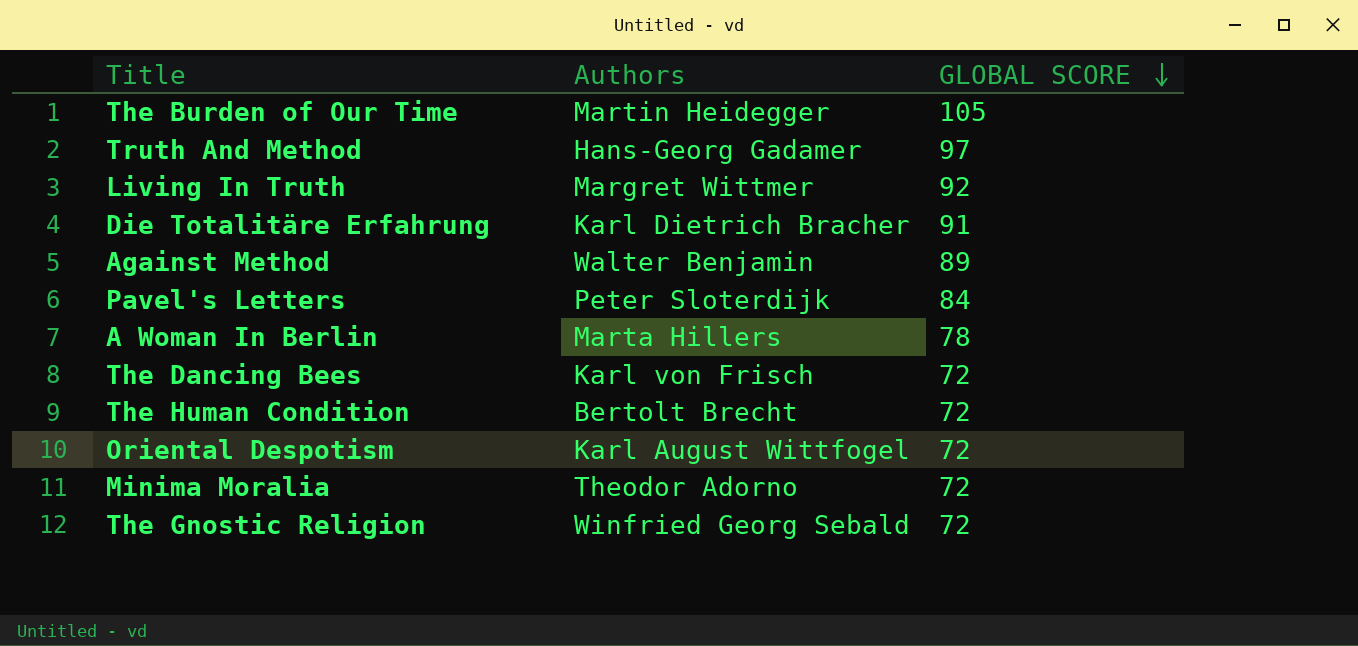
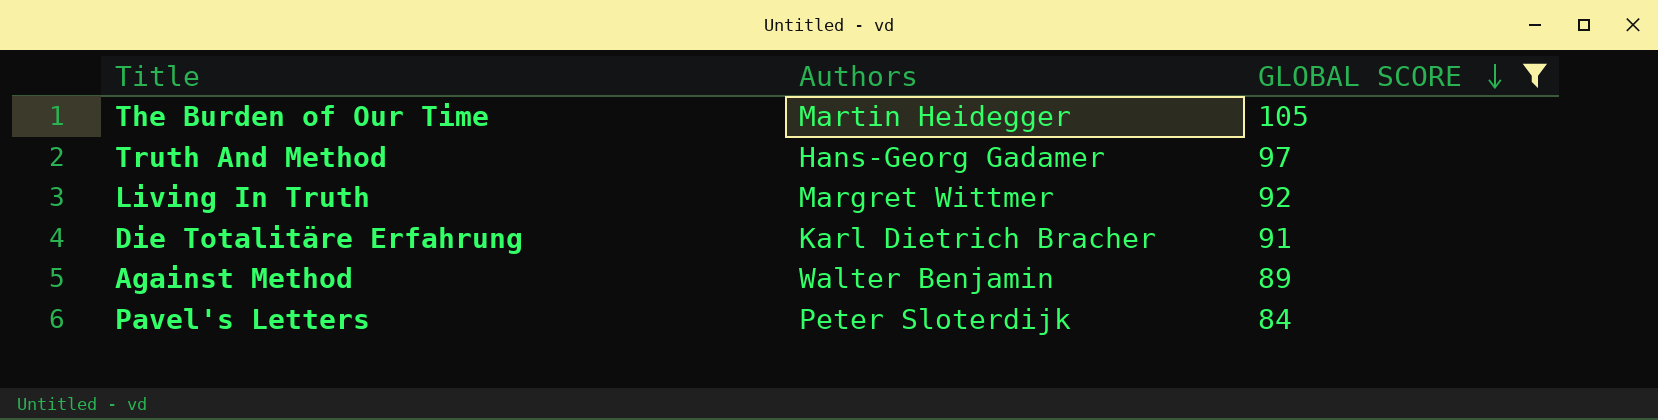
filter: none -> GLOBAL SCORE >= 84

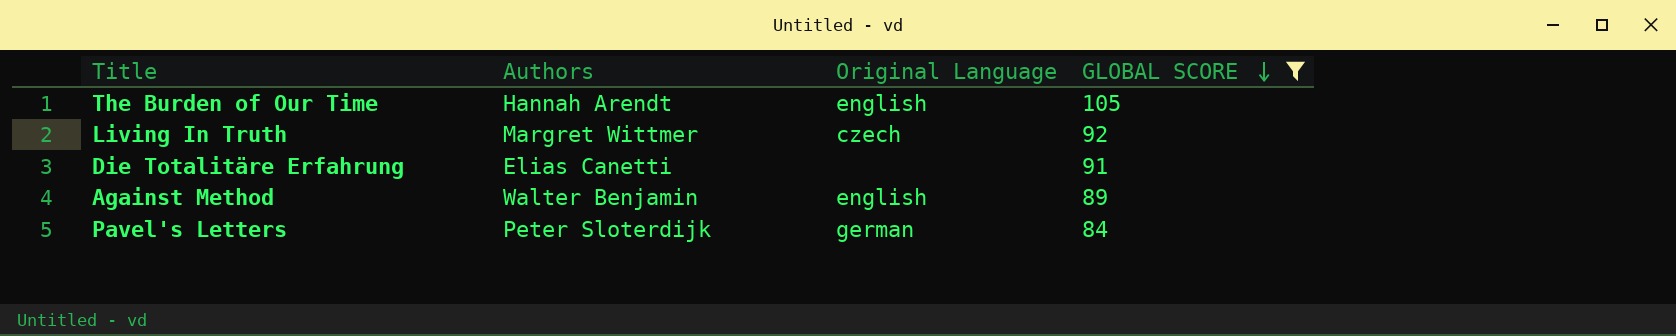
column Original Language | position: none -> 3
row Truth And Method: Hans-Georg Gadamer | 97 -> none
The Burden of Our Time | Authors: Martin Heidegger -> Hannah Arendt
Die Totalitäre Erfahrung | Authors: Karl Dietrich Bracher -> Elias Canetti

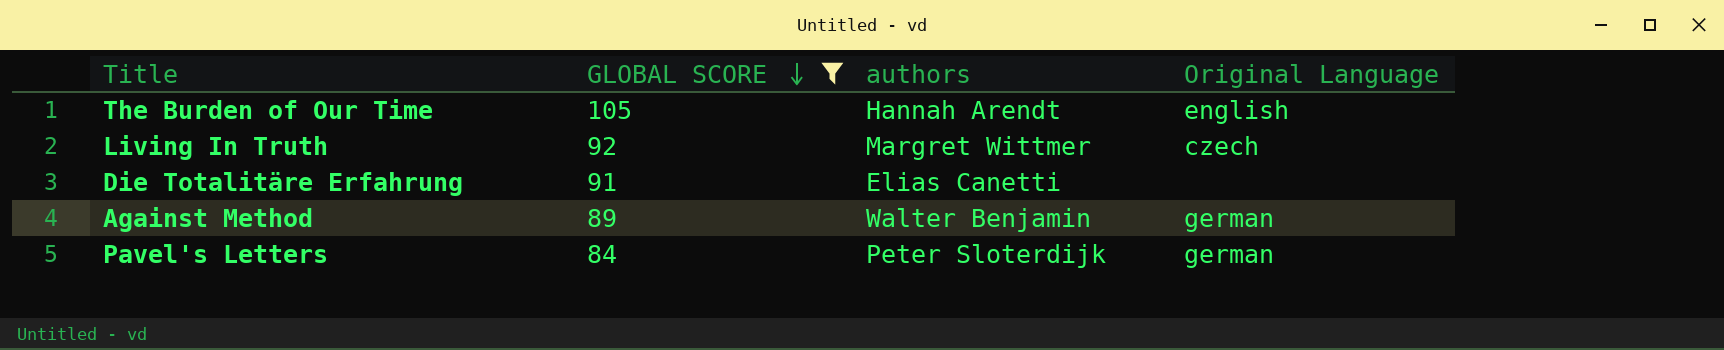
column GLOBAL SCORE | position: 4 -> 2
column name: Authors -> authors
Against Method | Original Language: english -> german

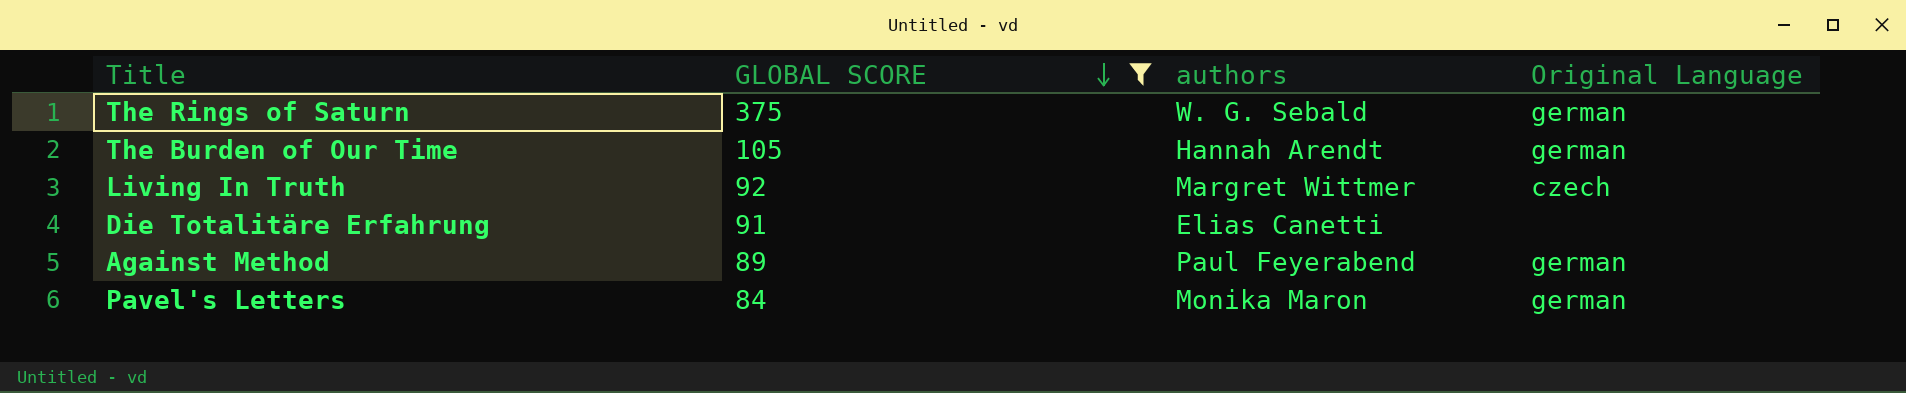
row The Rings of Saturn: none -> 375 | W. G. Sebald | german
The Burden of Our Time | Original Language: english -> german
Against Method | authors: Walter Benjamin -> Paul Feyerabend
Pavel's Letters | authors: Peter Sloterdijk -> Monika Maron

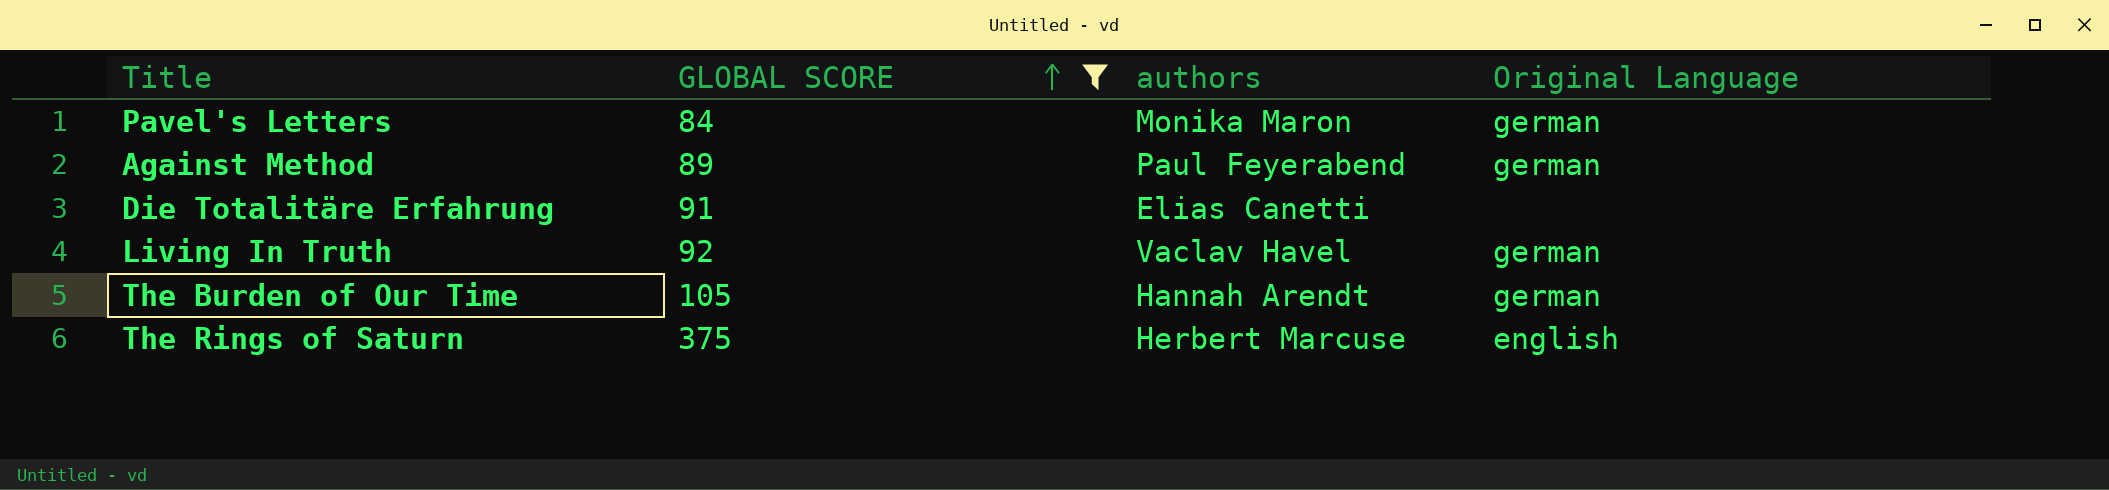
row order: GLOBAL SCORE descending -> GLOBAL SCORE ascending
Living In Truth | authors: Margret Wittmer -> Vaclav Havel
Living In Truth | Original Language: czech -> german
The Rings of Saturn | authors: W. G. Sebald -> Herbert Marcuse
The Rings of Saturn | Original Language: german -> english

